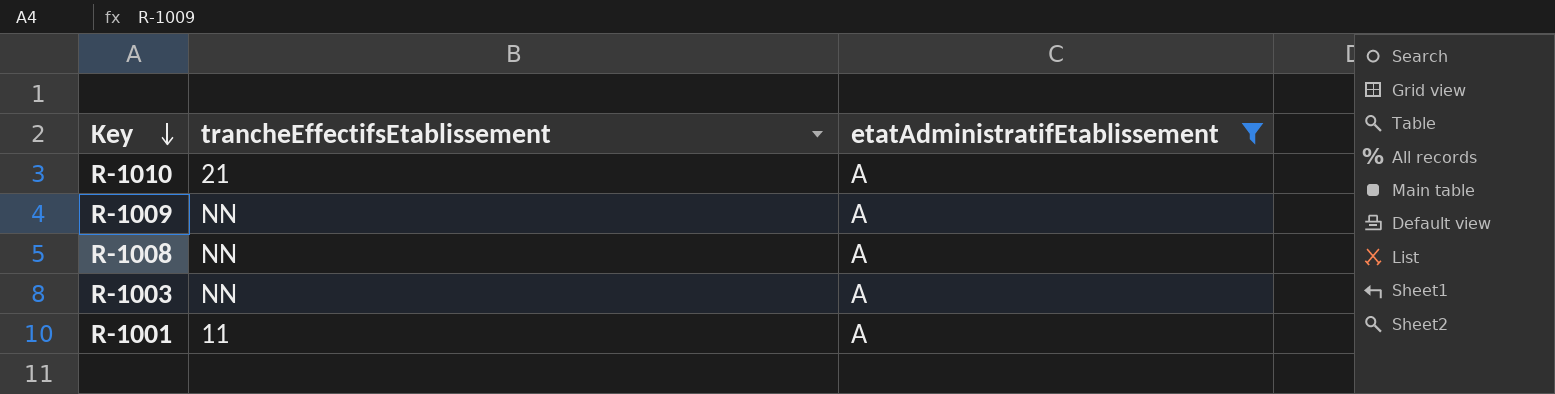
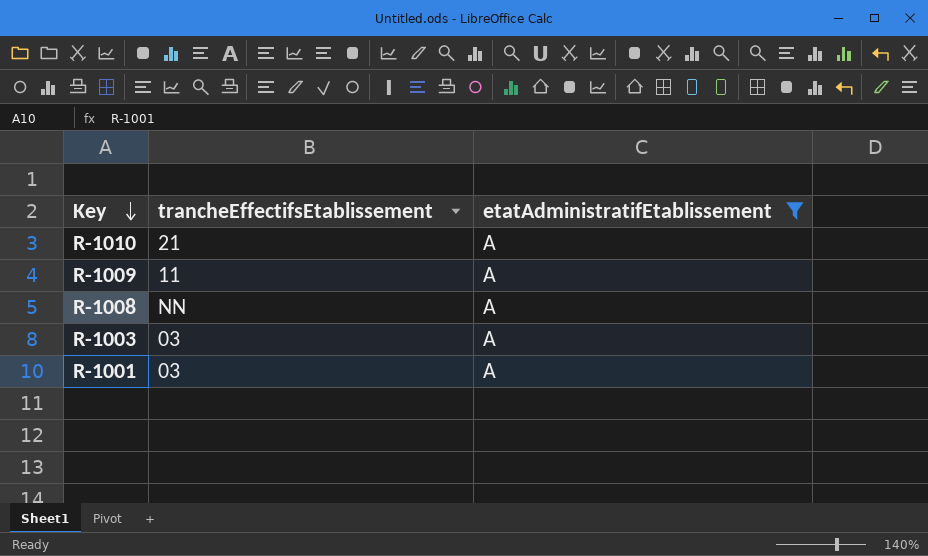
R-1009 | trancheEffectifsEtablissement: NN -> 11
R-1003 | trancheEffectifsEtablissement: NN -> 03
R-1001 | trancheEffectifsEtablissement: 11 -> 03

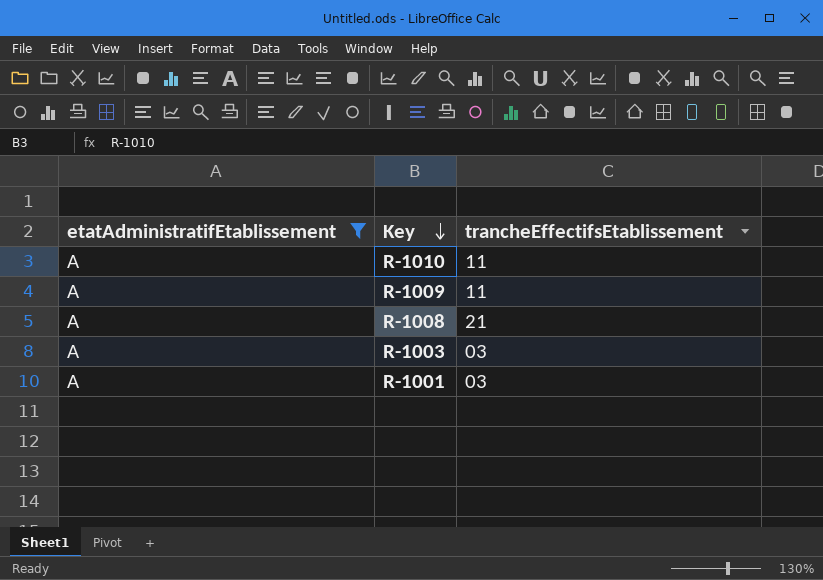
column etatAdministratifEtablissement | position: 3 -> 1
R-1010 | trancheEffectifsEtablissement: 21 -> 11
R-1008 | trancheEffectifsEtablissement: NN -> 21

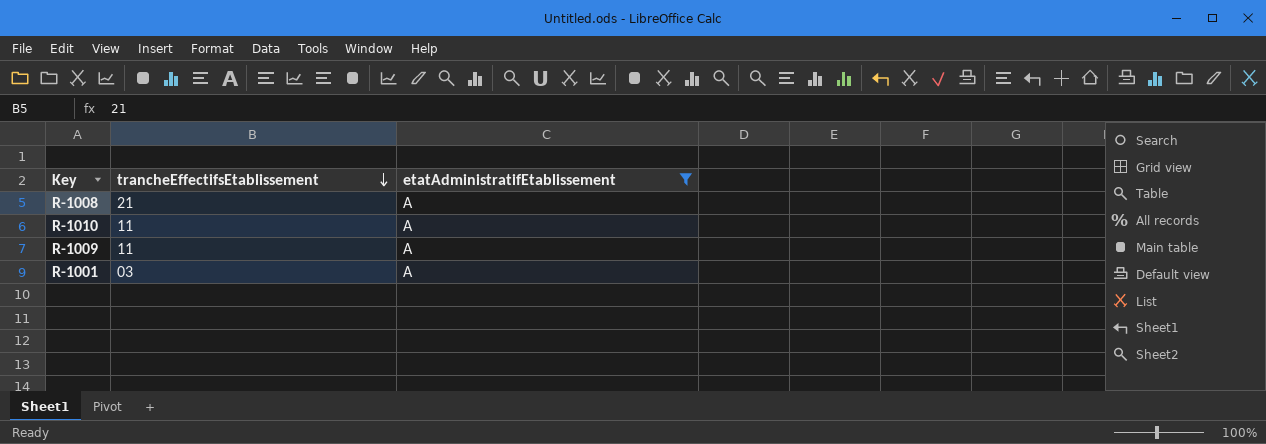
row order: Key descending -> trancheEffectifsEtablissement descending
column etatAdministratifEtablissement | position: 1 -> 3
row R-1003: A | 03 -> none

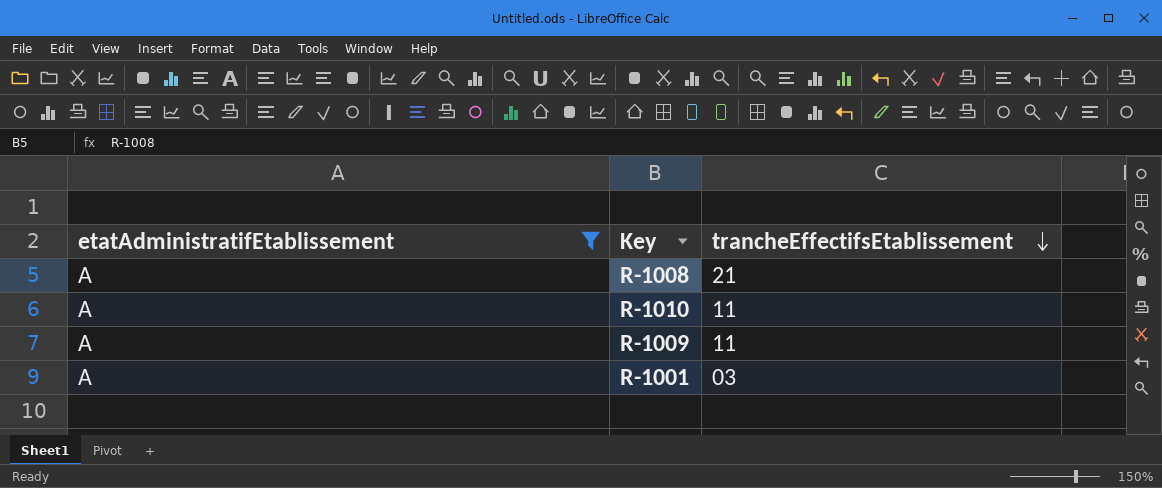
column etatAdministratifEtablissement | position: 3 -> 1

